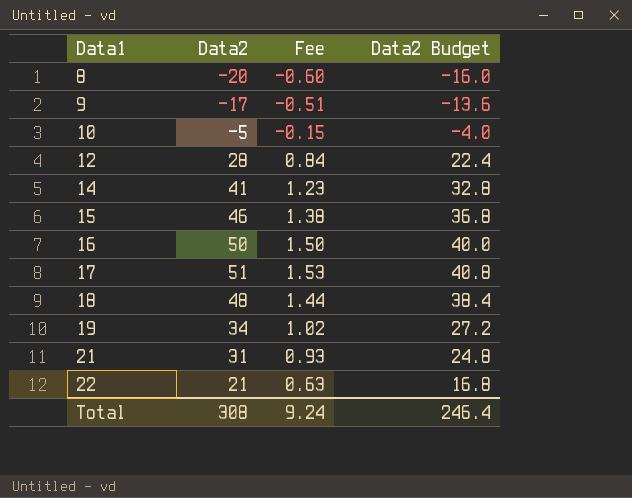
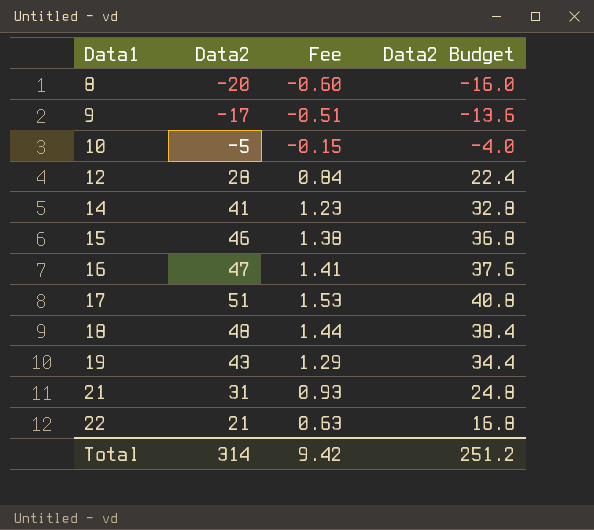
16 | Data2: 50 -> 47
16 | Fee: 1.50 -> 1.41
16 | Data2 Budget: 40.0 -> 37.6
19 | Data2: 34 -> 43
19 | Fee: 1.02 -> 1.29
19 | Data2 Budget: 27.2 -> 34.4
Total | Data2: 308 -> 314
Total | Fee: 9.24 -> 9.42
Total | Data2 Budget: 246.4 -> 251.2

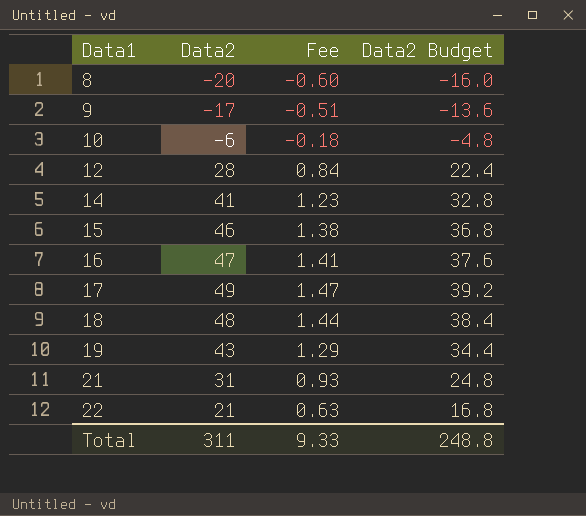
10 | Data2: -5 -> -6
10 | Fee: -0.15 -> -0.18
10 | Data2 Budget: -4.0 -> -4.8
17 | Data2: 51 -> 49
17 | Fee: 1.53 -> 1.47
17 | Data2 Budget: 40.8 -> 39.2
Total | Data2: 314 -> 311
Total | Fee: 9.42 -> 9.33
Total | Data2 Budget: 251.2 -> 248.8

